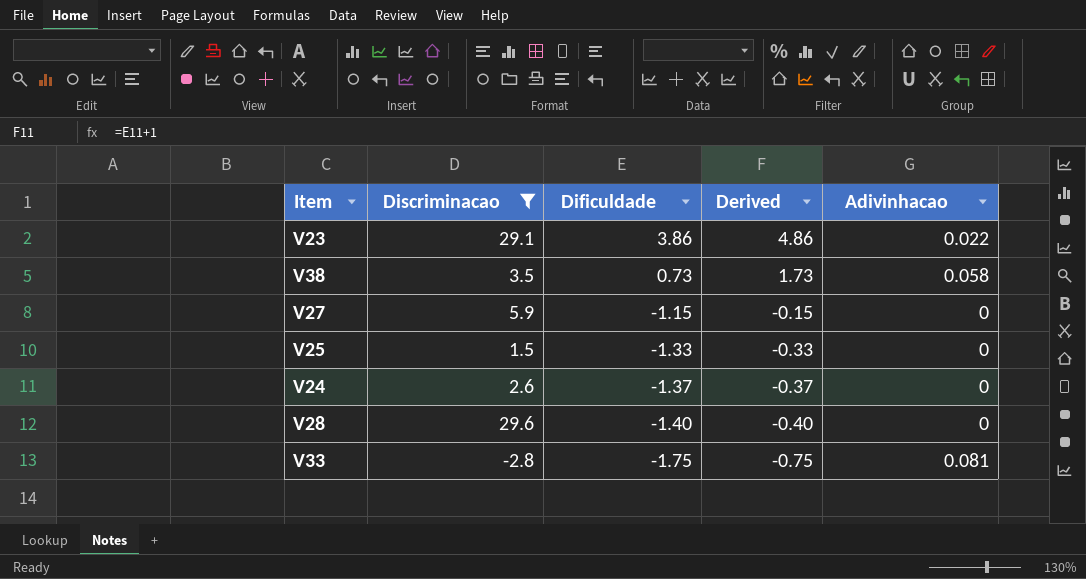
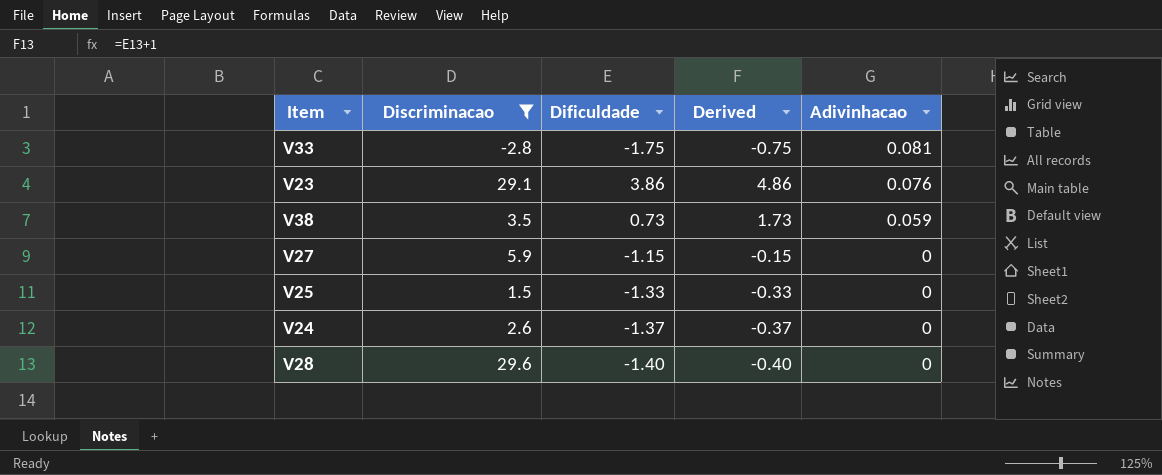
row order: Dificuldade descending -> Adivinhacao descending
V23 | Adivinhacao: 0.022 -> 0.076
V38 | Adivinhacao: 0.058 -> 0.059

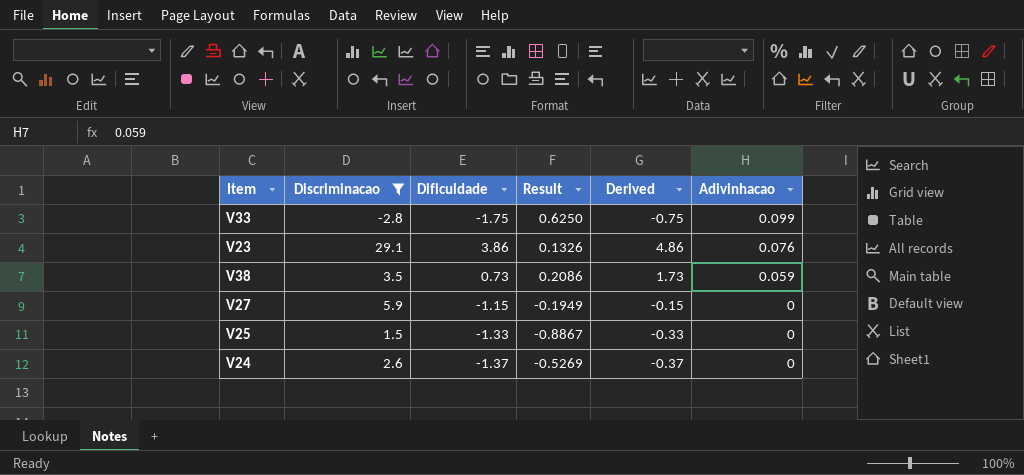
column Result | formula: none -> [Dificuldade] / [Discriminacao]
row V28: 29.6 | -1.40 | -0.40 | 0 -> none
V33 | Adivinhacao: 0.081 -> 0.099

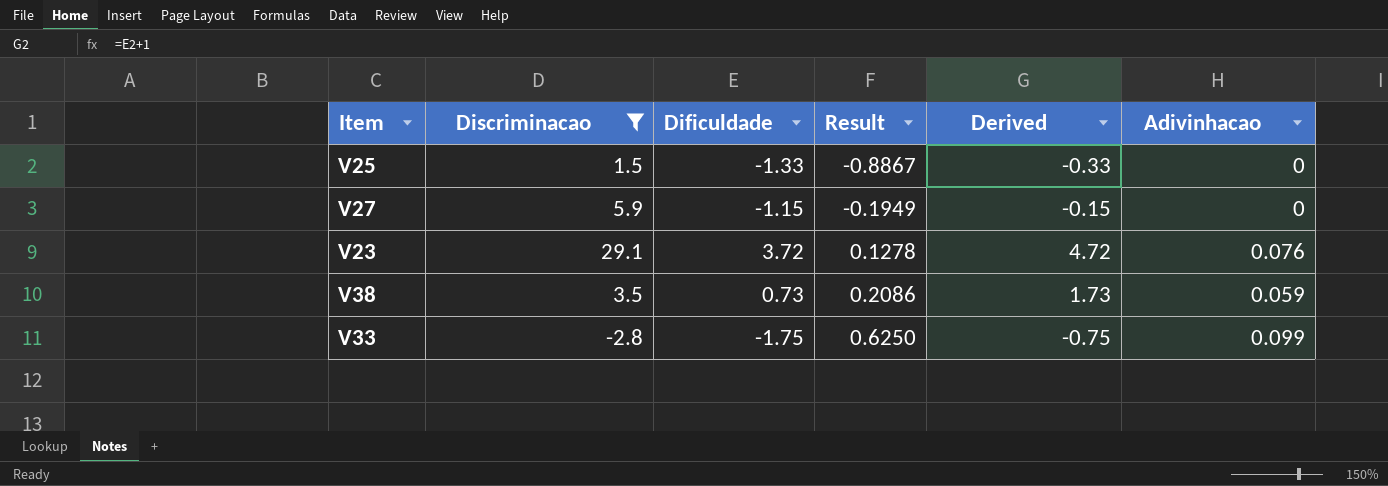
row order: Adivinhacao descending -> Result ascending
row V24: 2.6 | -1.37 | -0.5269 | -0.37 | 0 -> none
V23 | Dificuldade: 3.86 -> 3.72
V23 | Result: 0.1326 -> 0.1278
V23 | Derived: 4.86 -> 4.72

